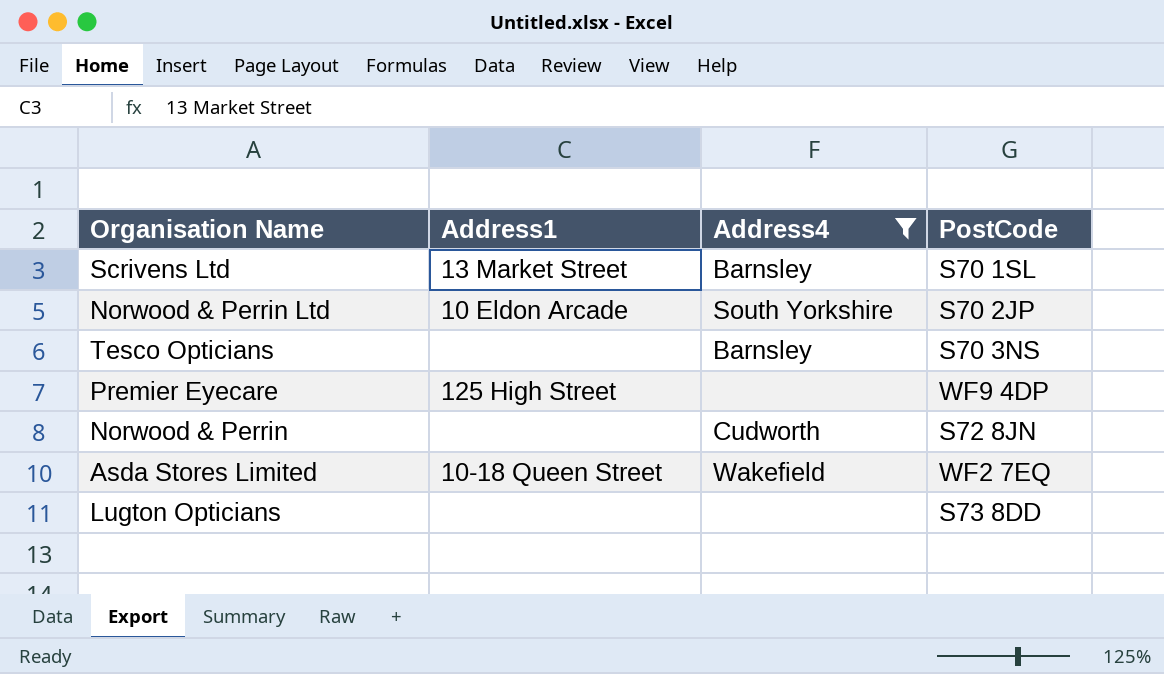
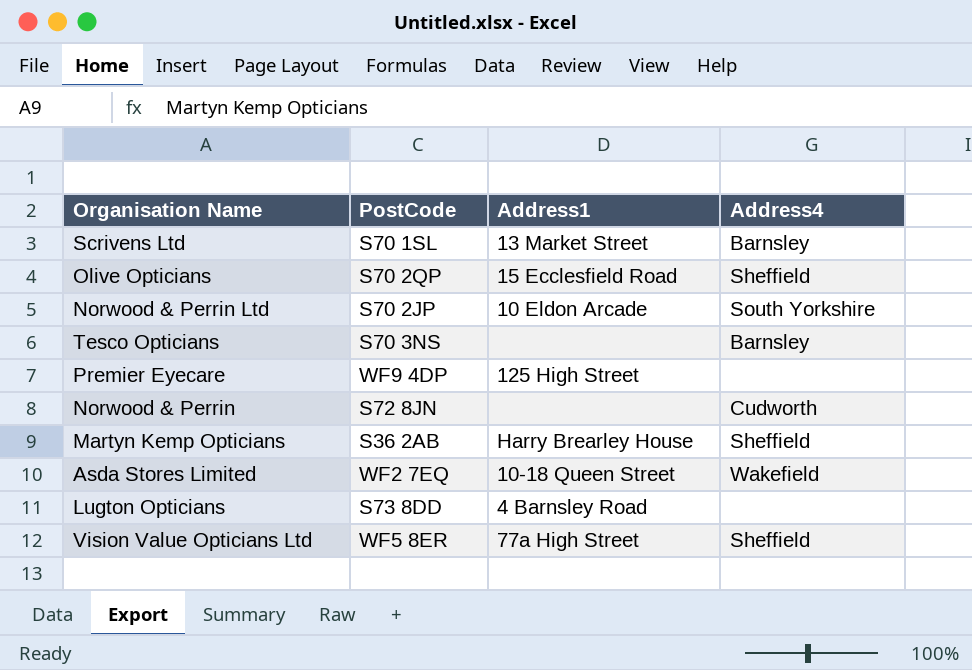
filter: Address4 != Sheffield -> none
column PostCode | position: 4 -> 2
Lugton Opticians | Address1: none -> 4 Barnsley Road

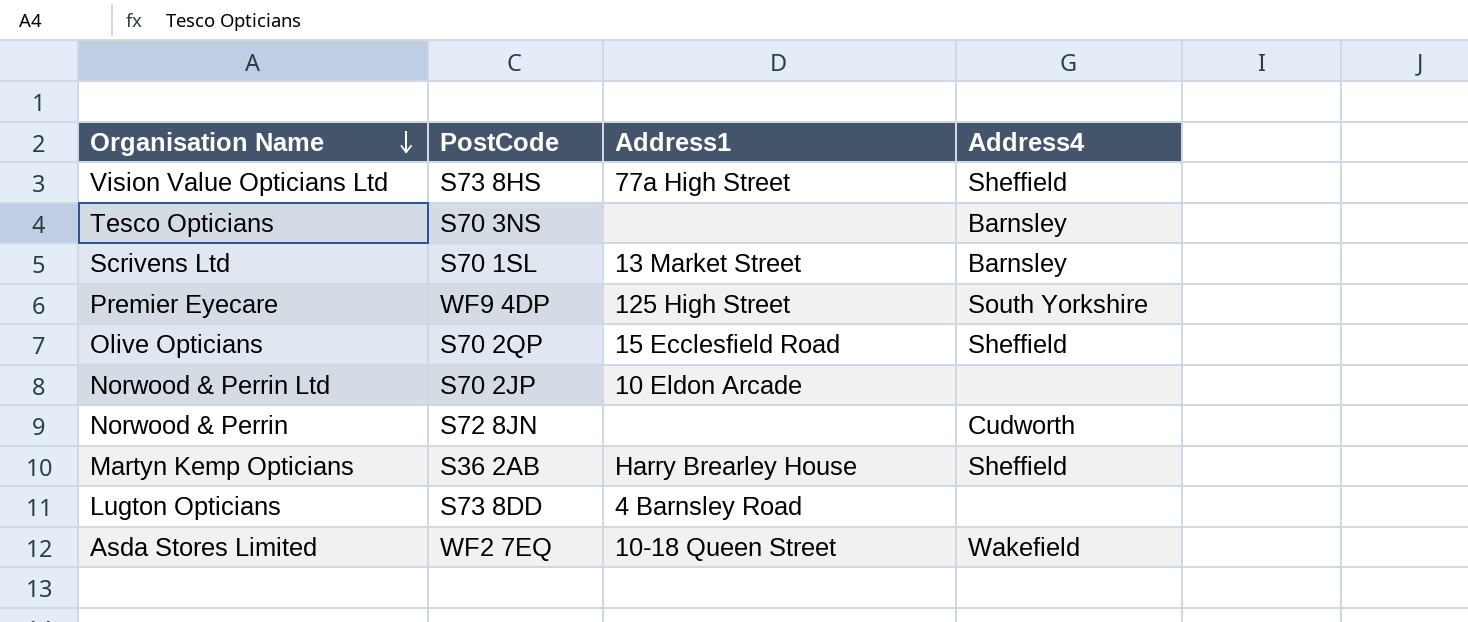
row order: none -> Organisation Name descending
Vision Value Opticians Ltd | PostCode: WF5 8ER -> S73 8HS
Premier Eyecare | Address4: none -> South Yorkshire
Norwood & Perrin Ltd | Address4: South Yorkshire -> none

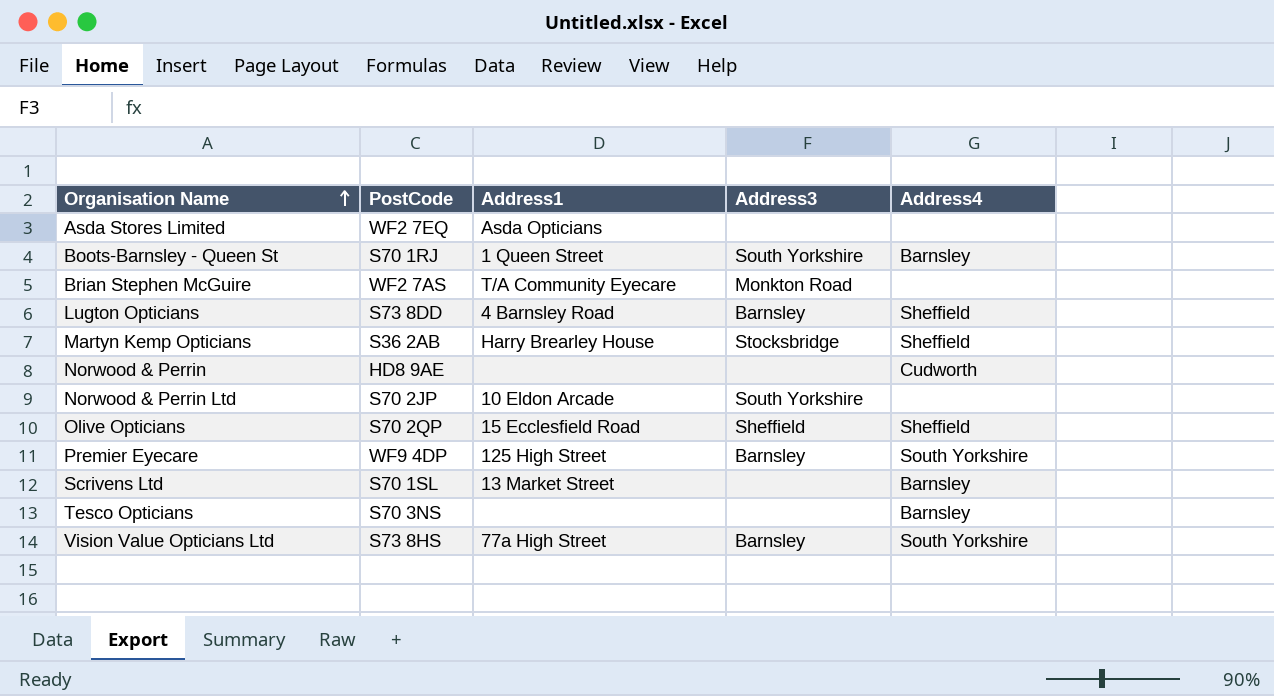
row order: Organisation Name descending -> Organisation Name ascending
column Address3 | position: none -> 4
Asda Stores Limited | Address1: 10-18 Queen Street -> Asda Opticians
Asda Stores Limited | Address4: Wakefield -> none
row Boots-Barnsley - Queen St: none -> S70 1RJ | 1 Queen Street | South Yorkshire | Barnsley
row Brian Stephen McGuire: none -> WF2 7AS | T/A Community Eyecare | Monkton Road | none
Lugton Opticians | Address4: none -> Sheffield
Norwood & Perrin | PostCode: S72 8JN -> HD8 9AE
Vision Value Opticians Ltd | Address4: Sheffield -> South Yorkshire

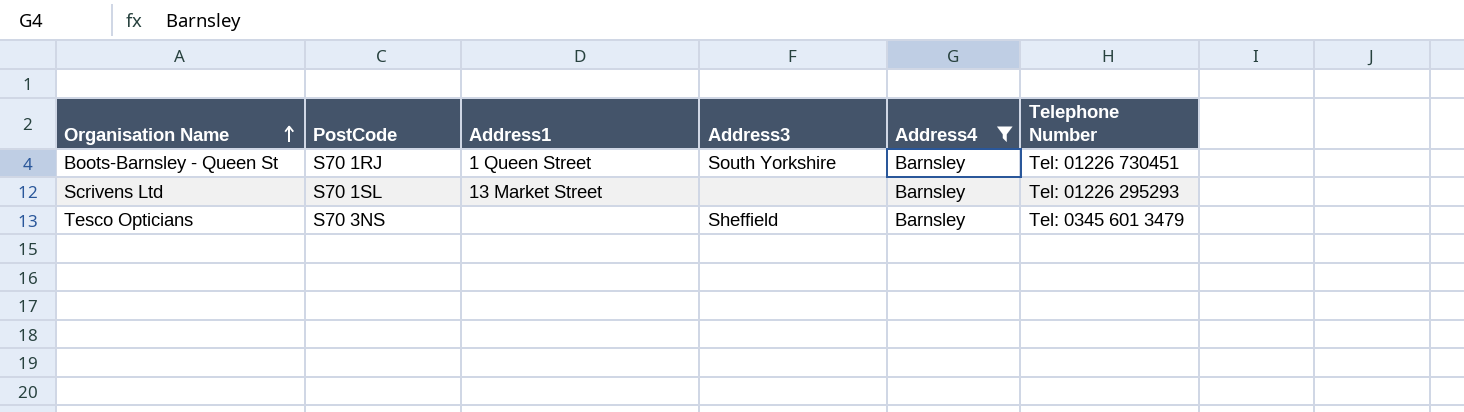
filter: none -> Address4 = Barnsley
column Telephone Number | position: none -> 6
Tesco Opticians | Address3: none -> Sheffield

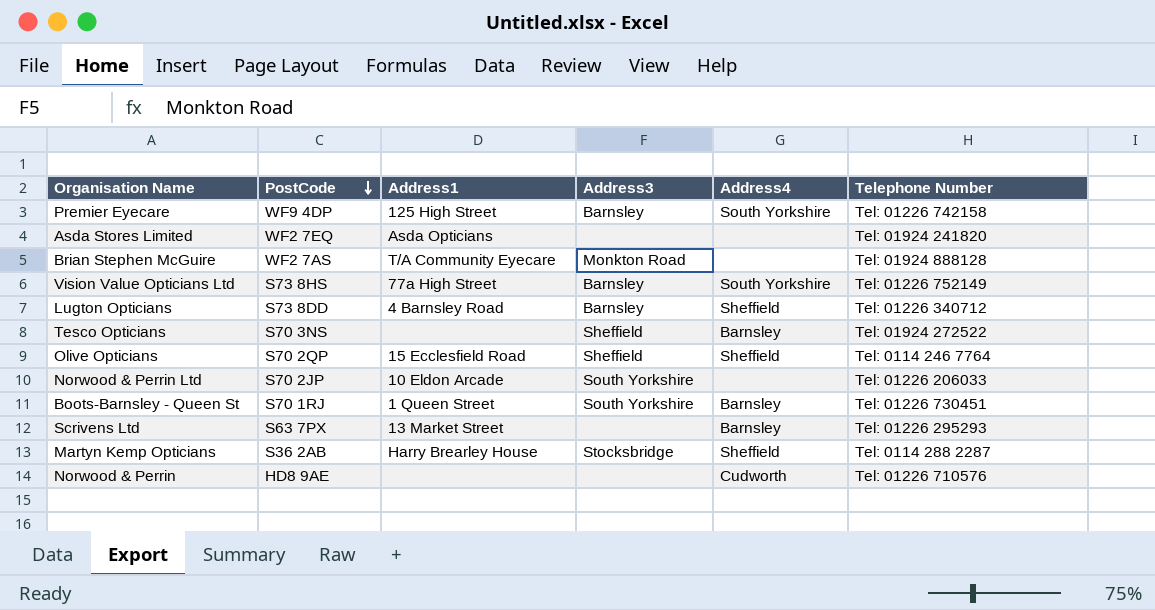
filter: Address4 = Barnsley -> none
row order: Organisation Name ascending -> PostCode descending
Tesco Opticians | Telephone Number: Tel: 0345 601 3479 -> Tel: 01924 272522
Scrivens Ltd | PostCode: S70 1SL -> S63 7PX

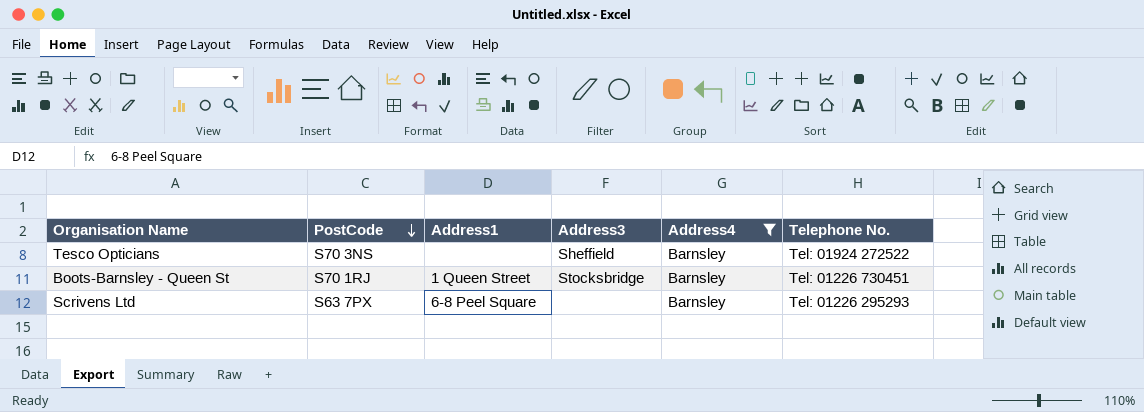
filter: none -> Address4 = Barnsley
column name: Telephone Number -> Telephone No.
Boots-Barnsley - Queen St | Address3: South Yorkshire -> Stocksbridge
Scrivens Ltd | Address1: 13 Market Street -> 6-8 Peel Square

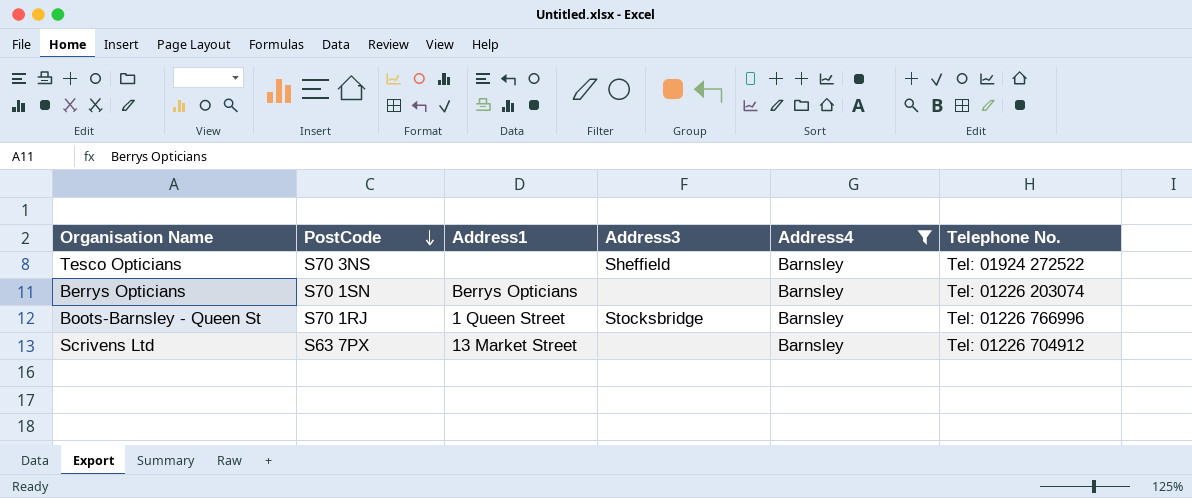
row Berrys Opticians: none -> S70 1SN | Berrys Opticians | none | Barnsley | Tel: 01226 203074
Boots-Barnsley - Queen St | Telephone No.: Tel: 01226 730451 -> Tel: 01226 766996
Scrivens Ltd | Address1: 6-8 Peel Square -> 13 Market Street
Scrivens Ltd | Telephone No.: Tel: 01226 295293 -> Tel: 01226 704912

